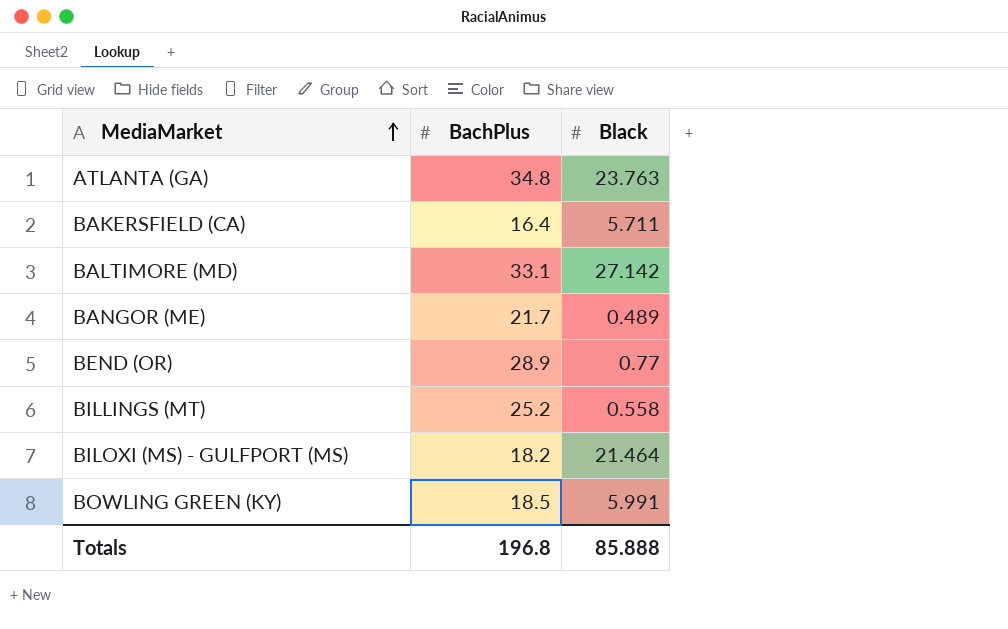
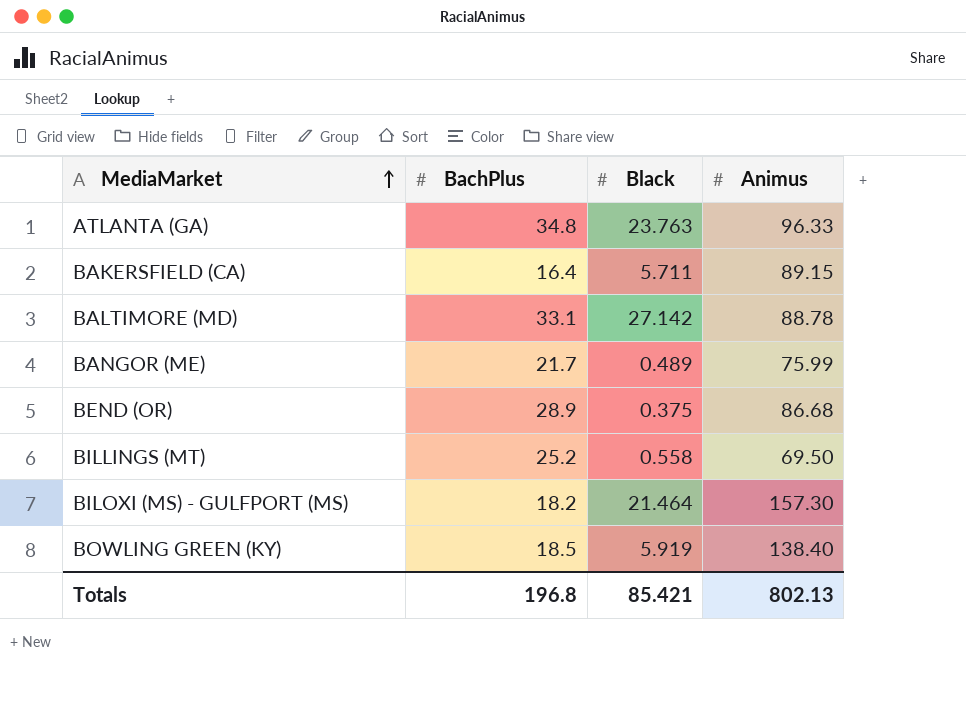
column Animus | position: none -> 4
BEND (OR) | Black: 0.77 -> 0.375
BOWLING GREEN (KY) | Black: 5.991 -> 5.919
Totals | Black: 85.888 -> 85.421

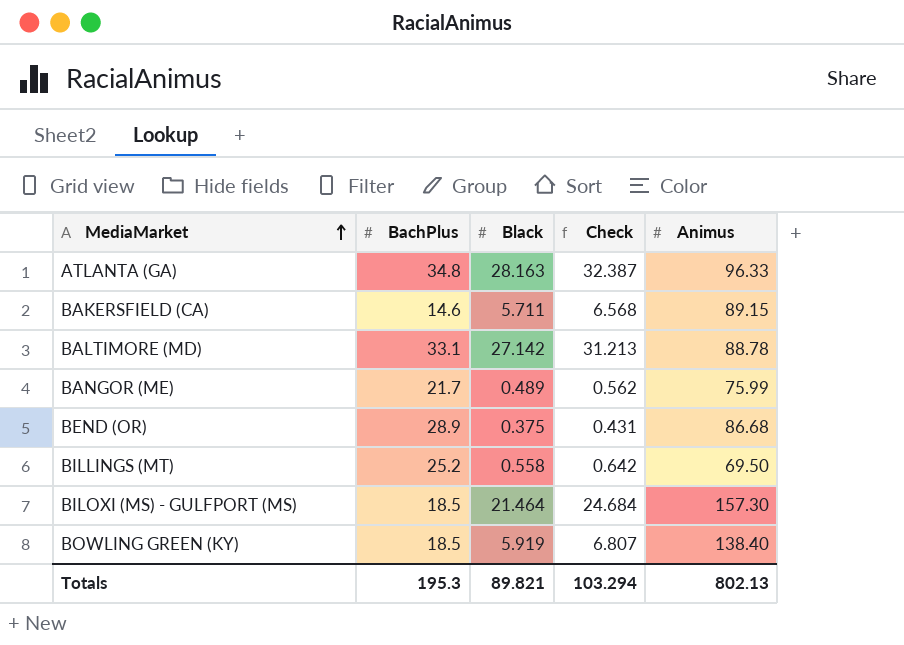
column Check | formula: none -> [Black] * 1.15
ATLANTA (GA) | Black: 23.763 -> 28.163
BAKERSFIELD (CA) | BachPlus: 16.4 -> 14.6
BILOXI (MS) - GULFPORT (MS) | BachPlus: 18.2 -> 18.5
Totals | BachPlus: 196.8 -> 195.3
Totals | Black: 85.421 -> 89.821

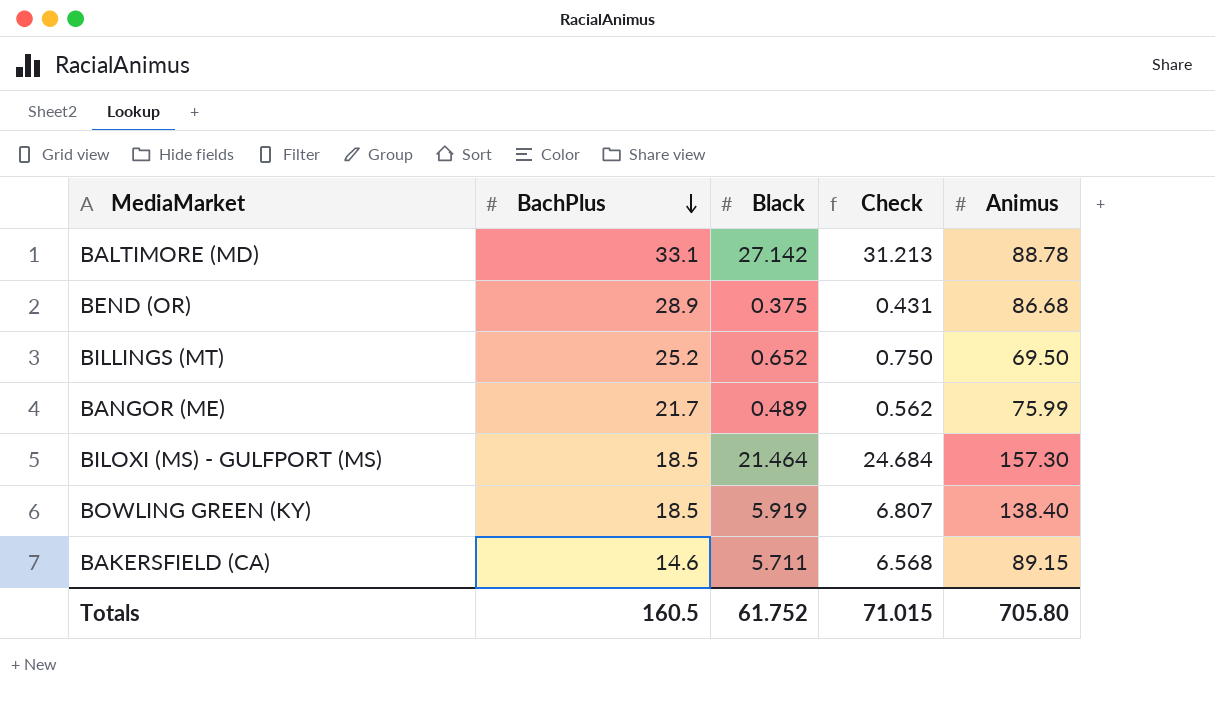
row order: MediaMarket ascending -> BachPlus descending
row ATLANTA (GA): 34.8 | 28.163 | 32.387 | 96.33 -> none
BILLINGS (MT) | Black: 0.558 -> 0.652
BILLINGS (MT) | Check: 0.642 -> 0.750
Totals | BachPlus: 195.3 -> 160.5
Totals | Black: 89.821 -> 61.752
Totals | Check: 103.294 -> 71.015
Totals | Animus: 802.13 -> 705.80

